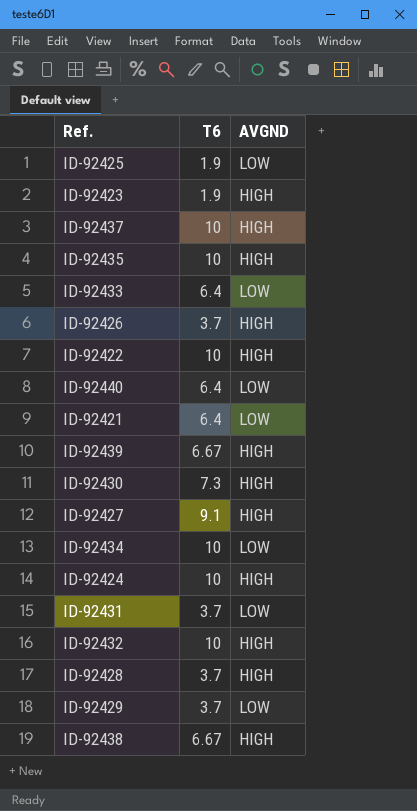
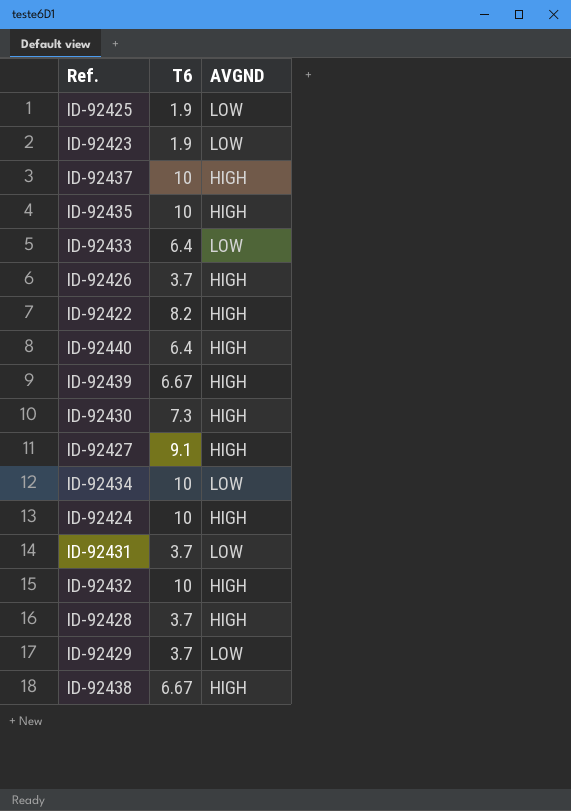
row ID-92421: 6.4 | LOW -> none
ID-92423 | AVGND: HIGH -> LOW
ID-92422 | T6: 10 -> 8.2
ID-92440 | AVGND: LOW -> HIGH

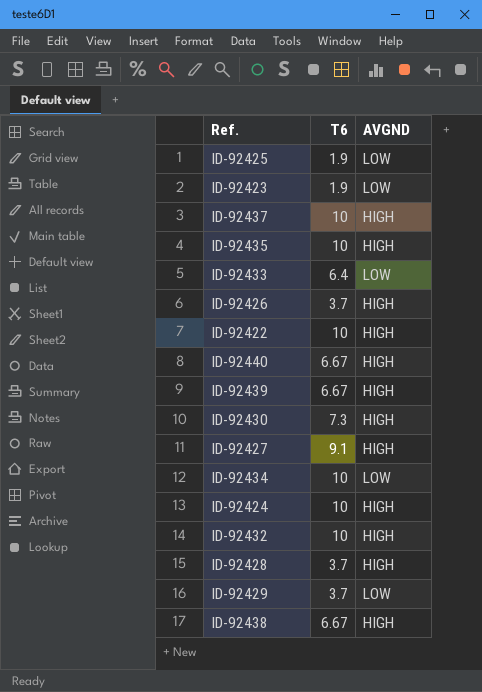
row ID-92431: 3.7 | LOW -> none
ID-92422 | T6: 8.2 -> 10
ID-92440 | T6: 6.4 -> 6.67

